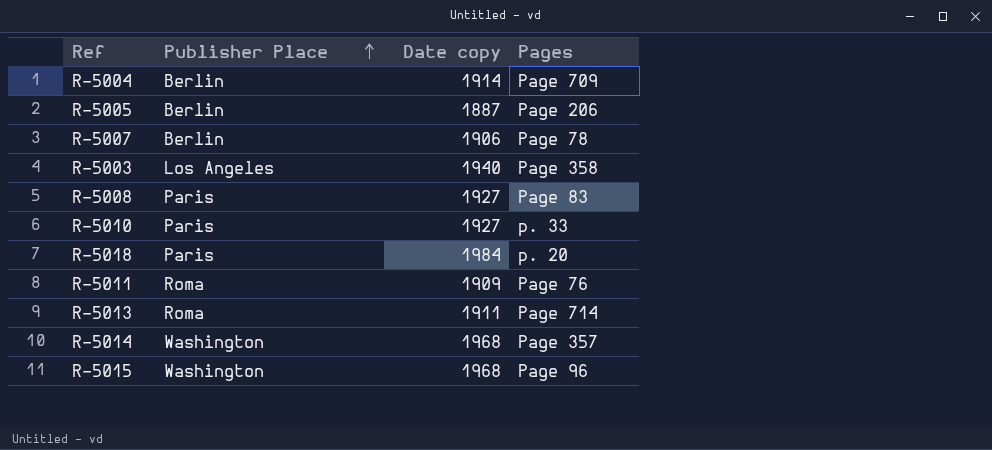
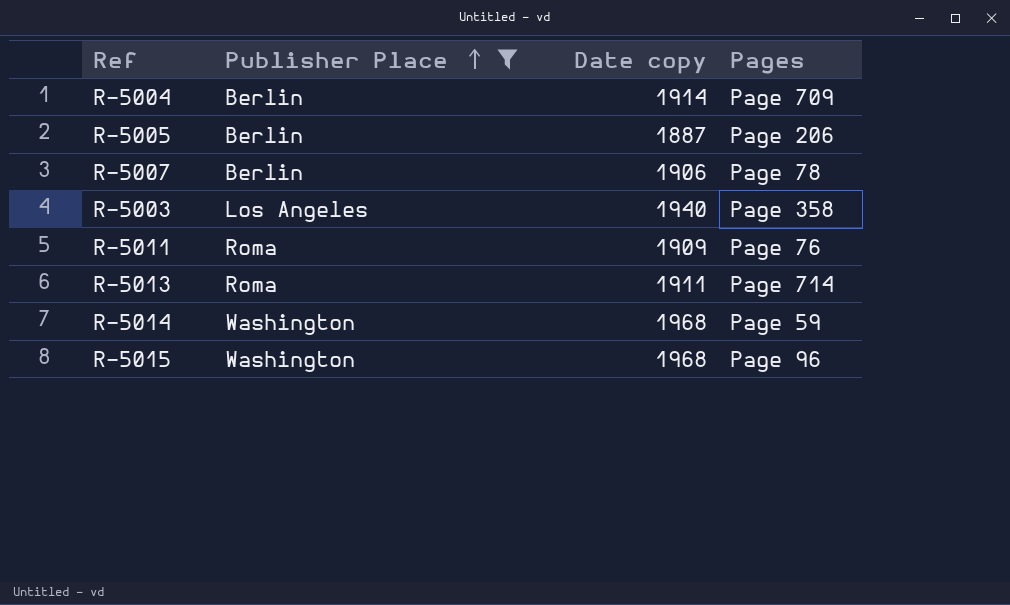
filter: none -> Publisher Place != Paris
R-5014 | Pages: Page 357 -> Page 59

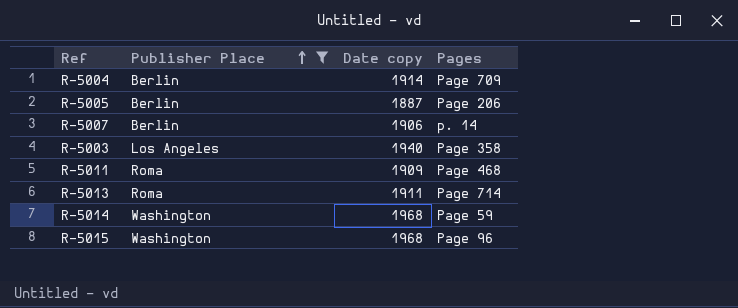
R-5007 | Pages: Page 78 -> p. 14
R-5011 | Pages: Page 76 -> Page 468

